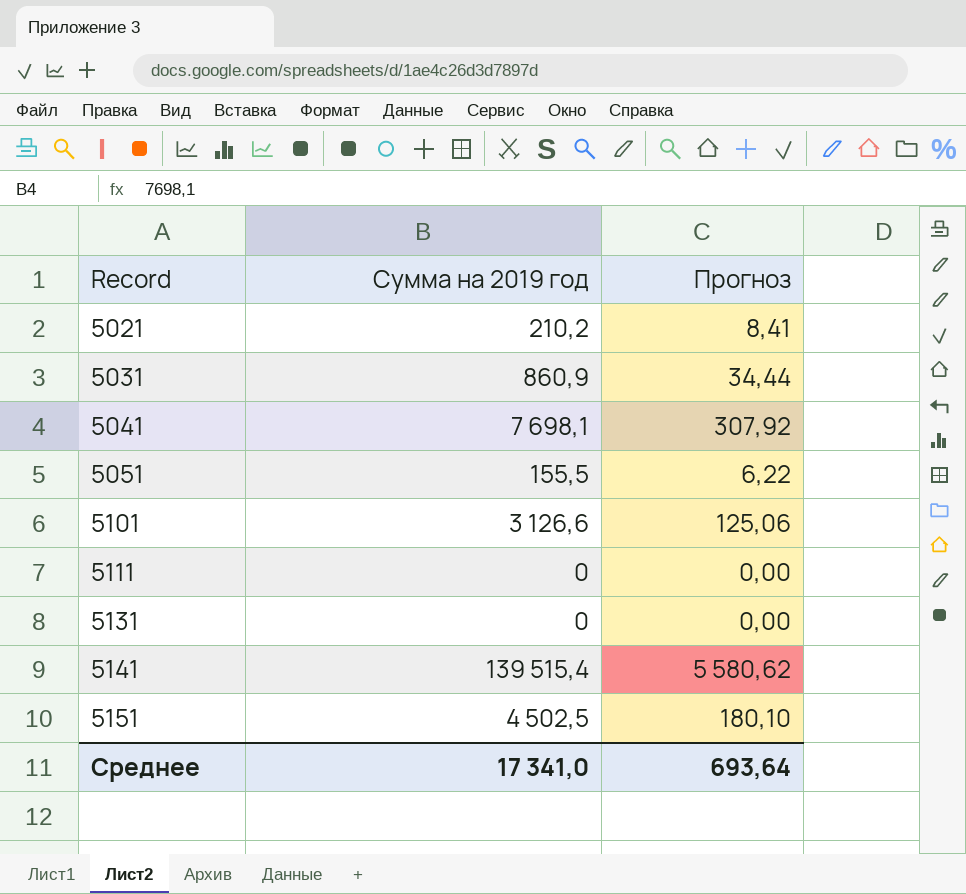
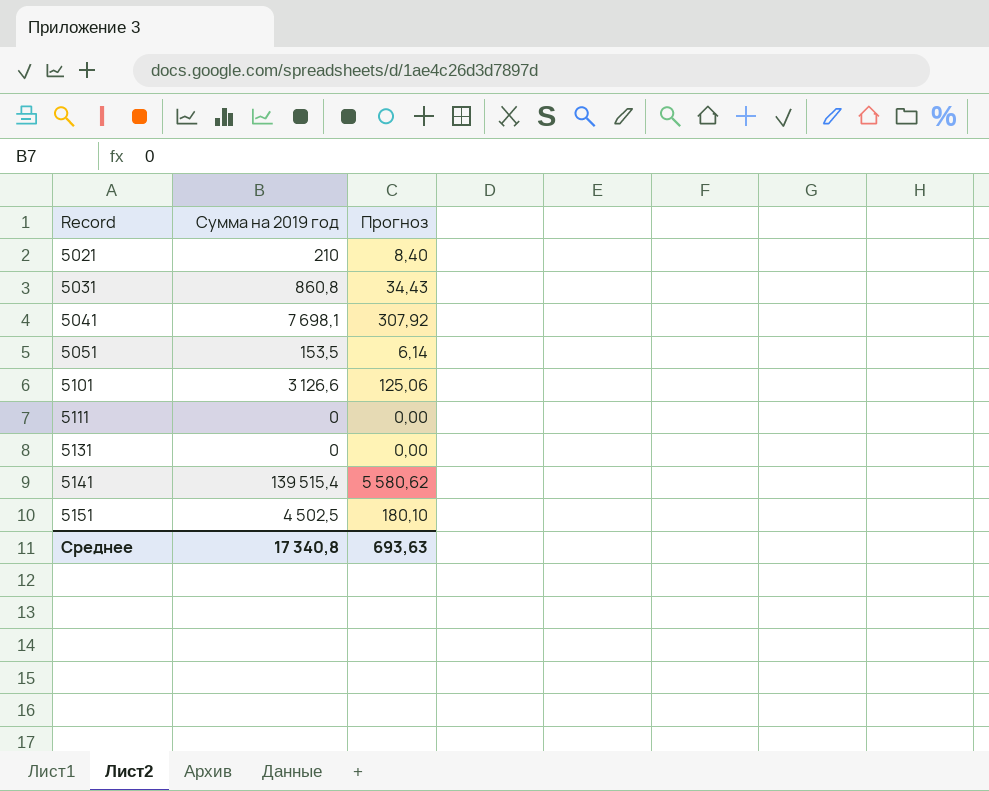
5021 | Сумма на 2019 год: 210,2 -> 210
5021 | Прогноз: 8,41 -> 8,40
5031 | Сумма на 2019 год: 860,9 -> 860,8
5031 | Прогноз: 34,44 -> 34,43
5051 | Сумма на 2019 год: 155,5 -> 153,5
5051 | Прогноз: 6,22 -> 6,14
Среднее | Сумма на 2019 год: 17 341,0 -> 17 340,8
Среднее | Прогноз: 693,64 -> 693,63

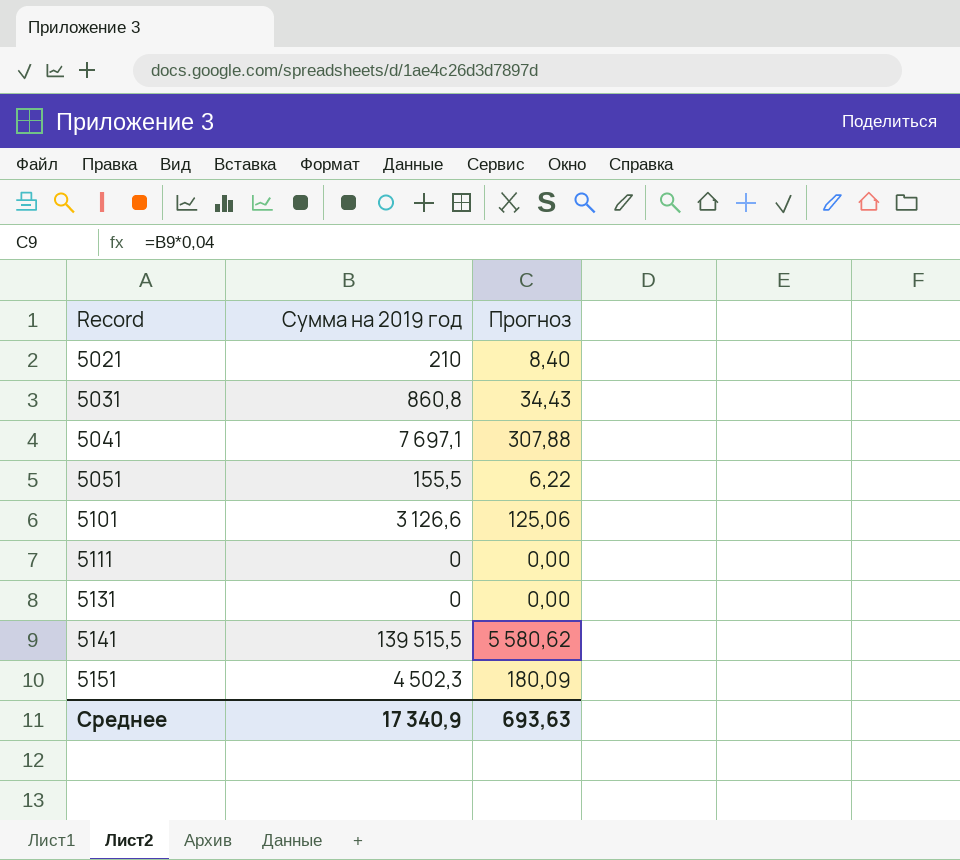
5041 | Сумма на 2019 год: 7 698,1 -> 7 697,1
5041 | Прогноз: 307,92 -> 307,88
5051 | Сумма на 2019 год: 153,5 -> 155,5
5051 | Прогноз: 6,14 -> 6,22
5141 | Сумма на 2019 год: 139 515,4 -> 139 515,5
5151 | Сумма на 2019 год: 4 502,5 -> 4 502,3
5151 | Прогноз: 180,10 -> 180,09
Среднее | Сумма на 2019 год: 17 340,8 -> 17 340,9

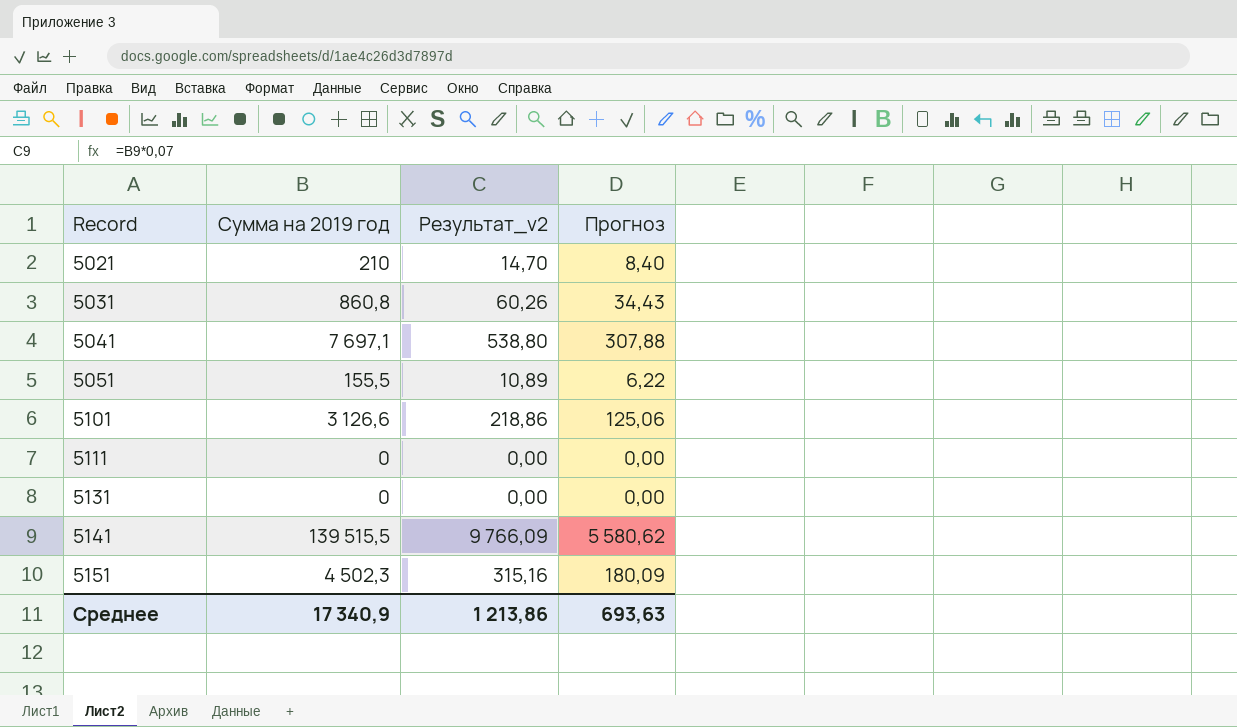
column Результат_v2 | formula: none -> [Сумма на 2019 год] * 0,07

